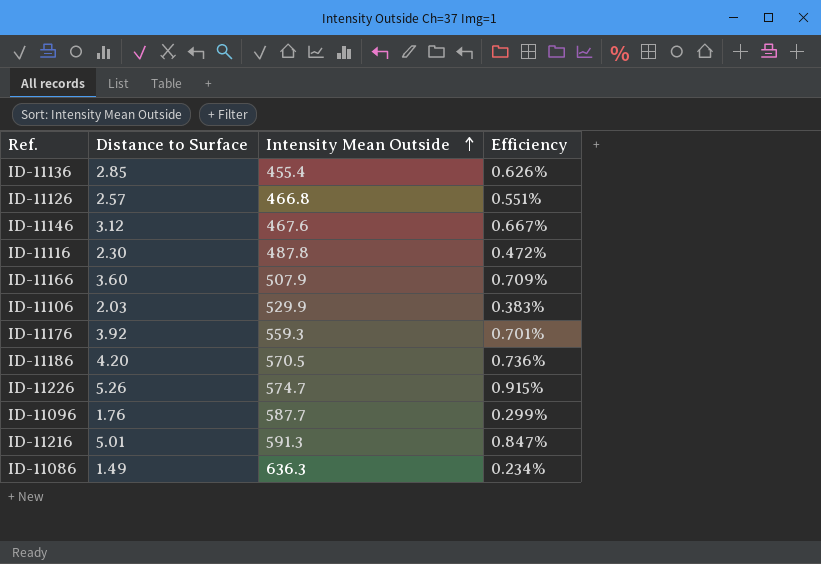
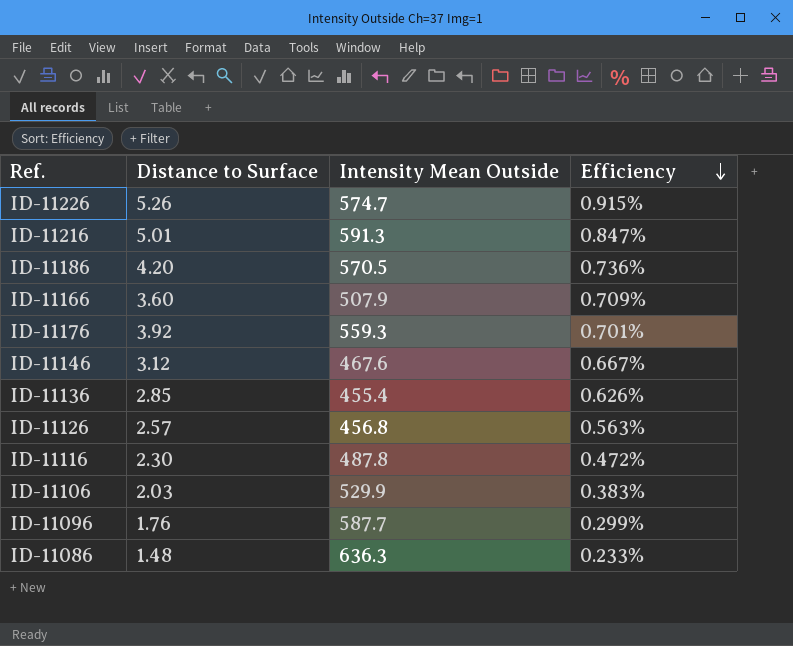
row order: Intensity Mean Outside ascending -> Efficiency descending
ID-11126 | Intensity Mean Outside: 466.8 -> 456.8
ID-11126 | Efficiency: 0.551% -> 0.563%
ID-11086 | Distance to Surface: 1.49 -> 1.48
ID-11086 | Efficiency: 0.234% -> 0.233%

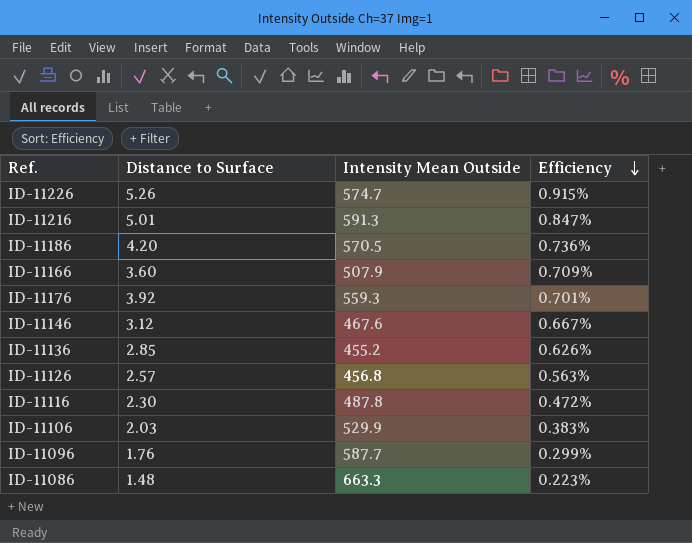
ID-11136 | Intensity Mean Outside: 455.4 -> 455.2
ID-11086 | Intensity Mean Outside: 636.3 -> 663.3
ID-11086 | Efficiency: 0.233% -> 0.223%

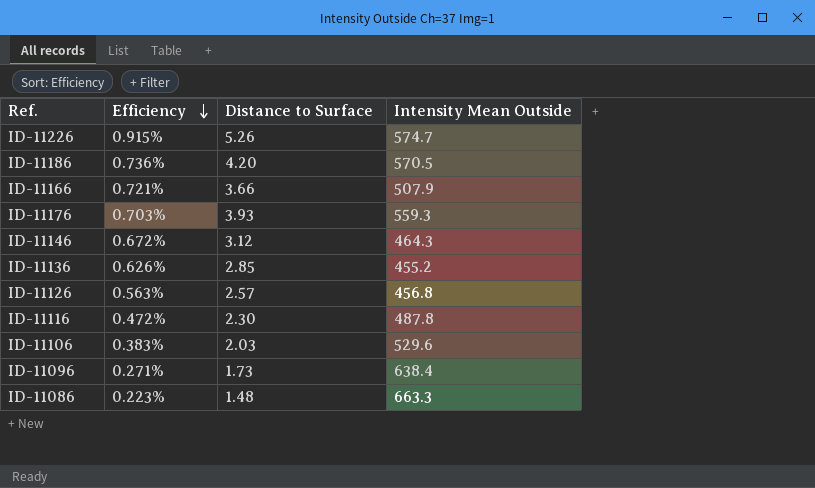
column Efficiency | position: 4 -> 2
row ID-11216: 5.01 | 591.3 | 0.847% -> none
ID-11166 | Efficiency: 0.709% -> 0.721%
ID-11166 | Distance to Surface: 3.60 -> 3.66
ID-11176 | Efficiency: 0.701% -> 0.703%
ID-11176 | Distance to Surface: 3.92 -> 3.93
ID-11146 | Efficiency: 0.667% -> 0.672%
ID-11146 | Intensity Mean Outside: 467.6 -> 464.3
ID-11106 | Intensity Mean Outside: 529.9 -> 529.6
ID-11096 | Efficiency: 0.299% -> 0.271%
ID-11096 | Distance to Surface: 1.76 -> 1.73
ID-11096 | Intensity Mean Outside: 587.7 -> 638.4

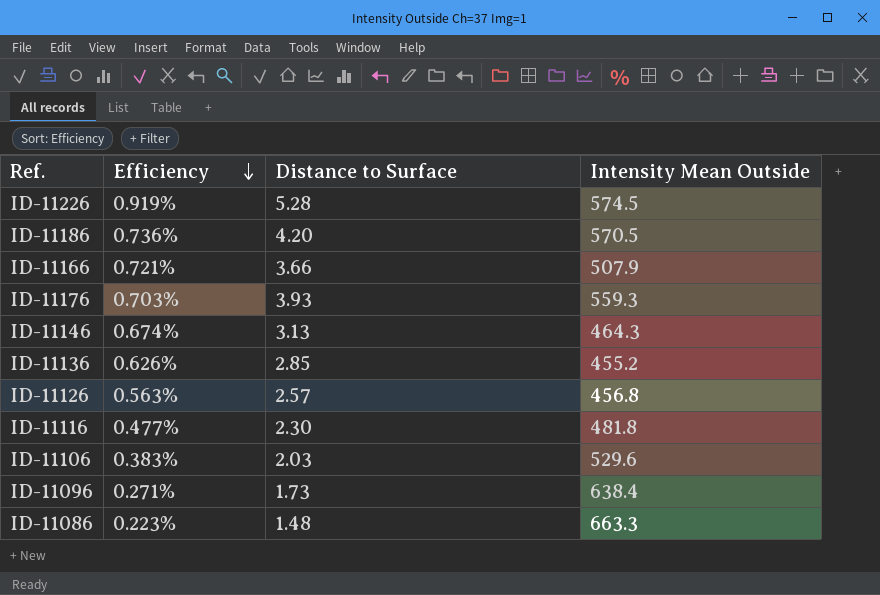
ID-11226 | Efficiency: 0.915% -> 0.919%
ID-11226 | Distance to Surface: 5.26 -> 5.28
ID-11226 | Intensity Mean Outside: 574.7 -> 574.5
ID-11146 | Efficiency: 0.672% -> 0.674%
ID-11146 | Distance to Surface: 3.12 -> 3.13
ID-11116 | Efficiency: 0.472% -> 0.477%
ID-11116 | Intensity Mean Outside: 487.8 -> 481.8

